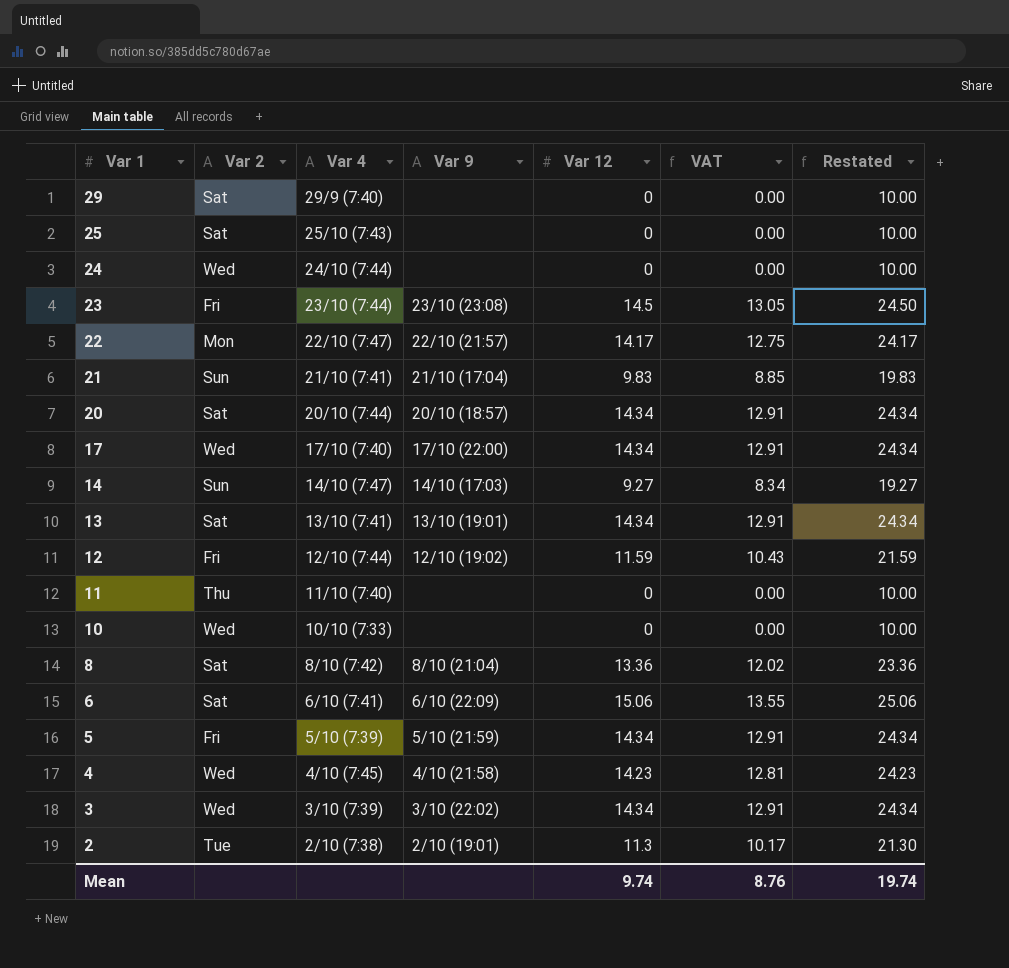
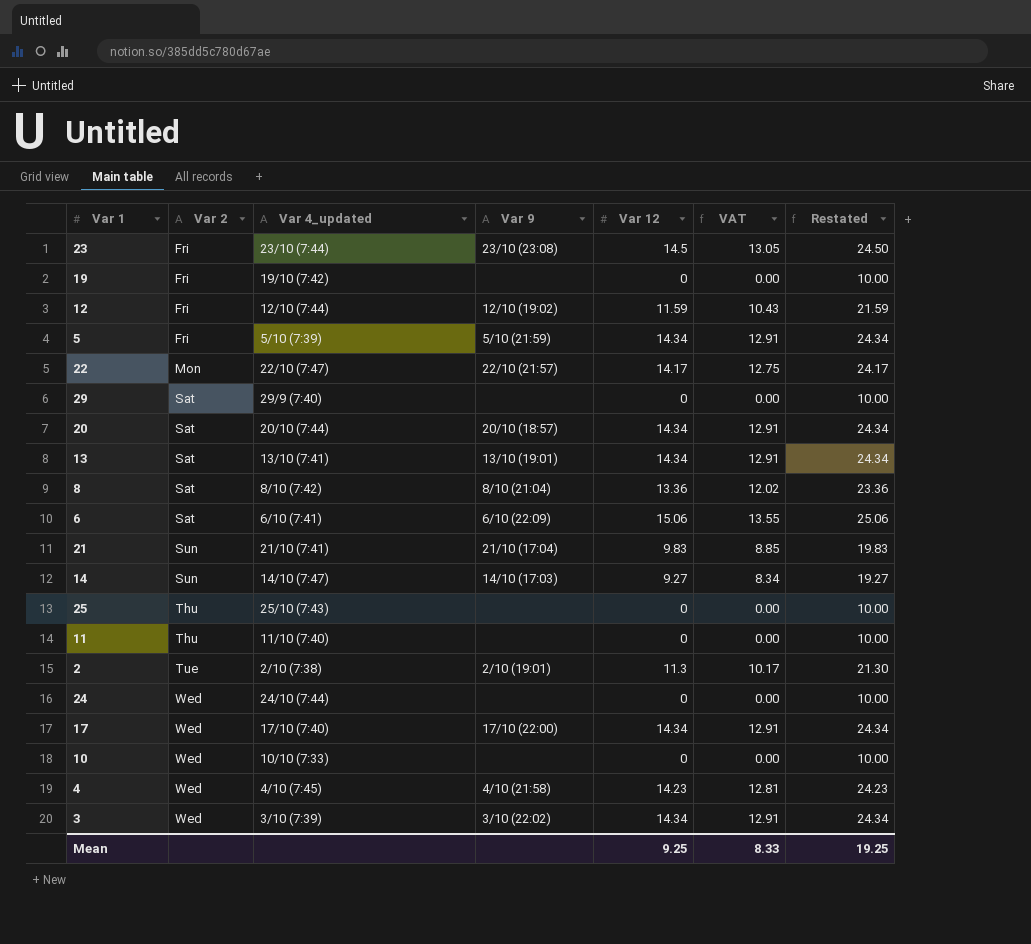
row order: Var 1 descending -> Var 2 ascending
column name: Var 4 -> Var 4_updated
row 19: none -> Fri | 19/10 (7:42) | none | 0 | 0.00 | 10.00
25 | Var 2: Sat -> Thu
Mean | Var 12: 9.74 -> 9.25
Mean | VAT: 8.76 -> 8.33
Mean | Restated: 19.74 -> 19.25

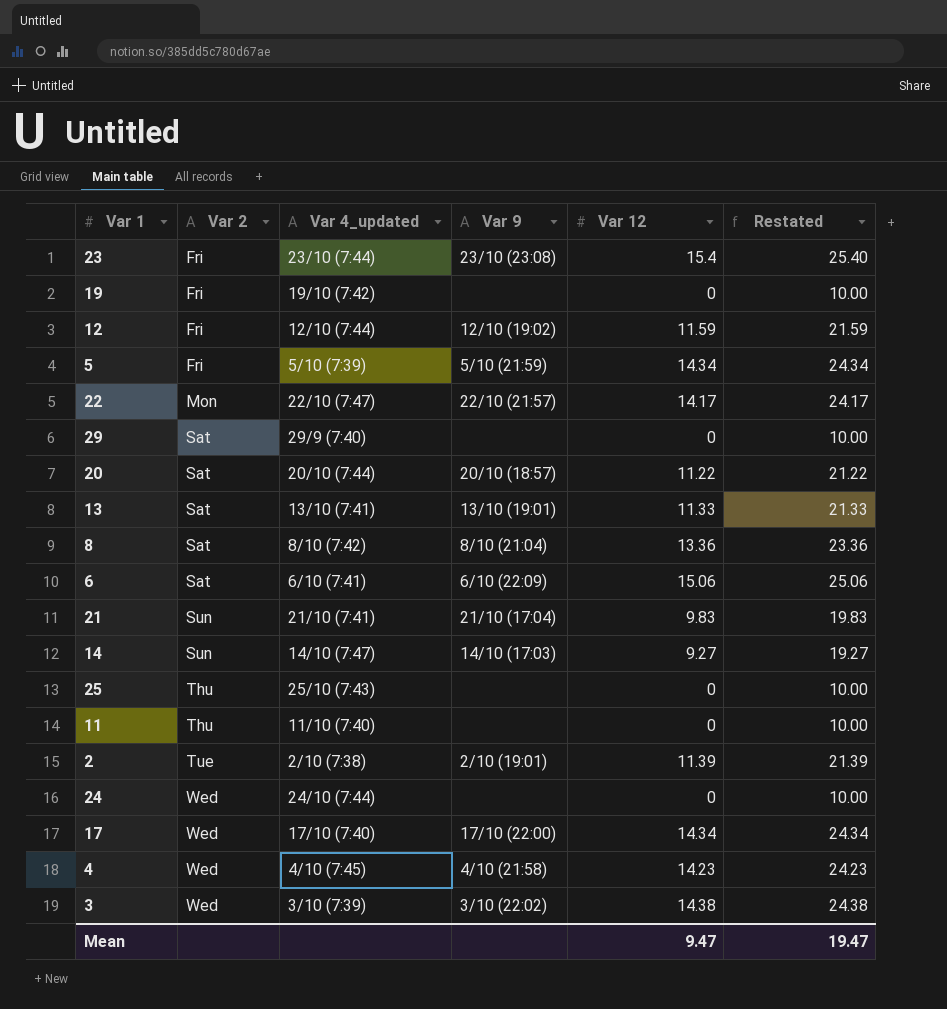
column VAT | formula: [Var 12] * 0.9 -> none
row 10: Wed | 10/10 (7:33) | none | 0 | 0.00 | 10.00 -> none
23 | Var 12: 14.5 -> 15.4
23 | Restated: 24.50 -> 25.40
20 | Var 12: 14.34 -> 11.22
20 | Restated: 24.34 -> 21.22
13 | Var 12: 14.34 -> 11.33
13 | Restated: 24.34 -> 21.33
2 | Var 12: 11.3 -> 11.39
2 | Restated: 21.30 -> 21.39
3 | Var 12: 14.34 -> 14.38
3 | Restated: 24.34 -> 24.38
Mean | Var 12: 9.25 -> 9.47
Mean | Restated: 19.25 -> 19.47

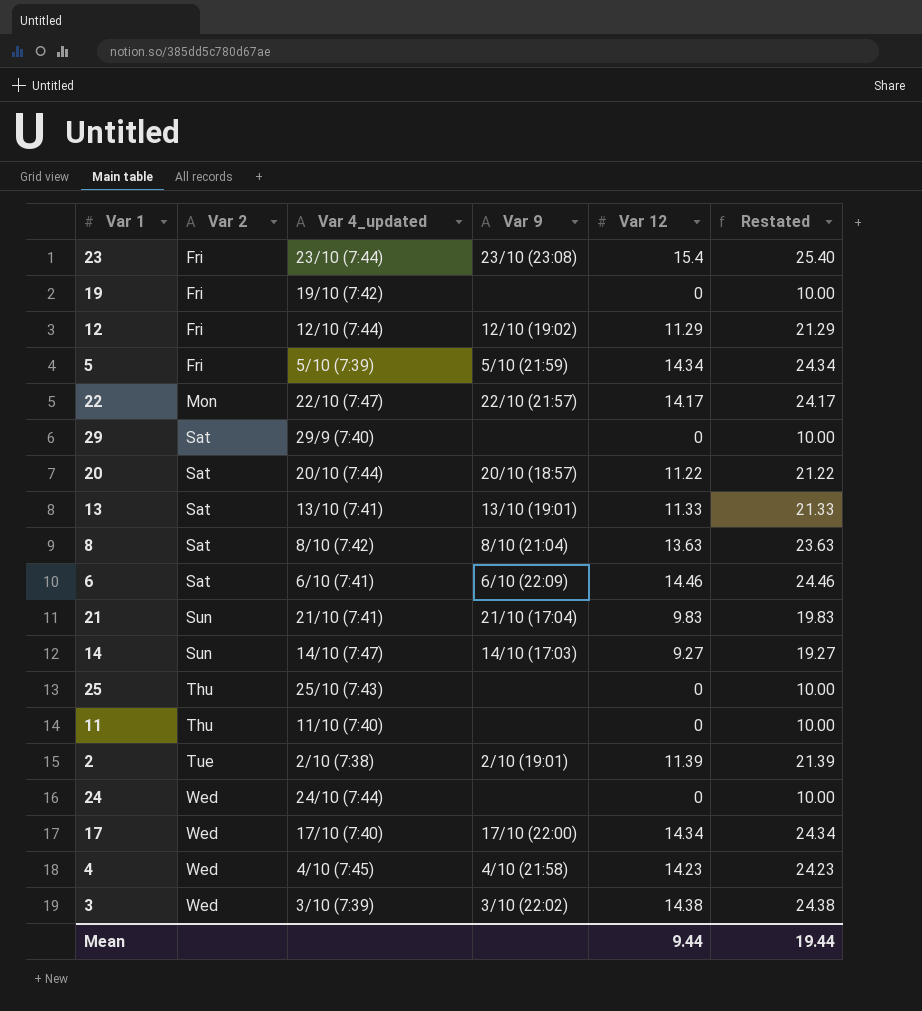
12 | Var 12: 11.59 -> 11.29
12 | Restated: 21.59 -> 21.29
8 | Var 12: 13.36 -> 13.63
8 | Restated: 23.36 -> 23.63
6 | Var 12: 15.06 -> 14.46
6 | Restated: 25.06 -> 24.46
Mean | Var 12: 9.47 -> 9.44
Mean | Restated: 19.47 -> 19.44

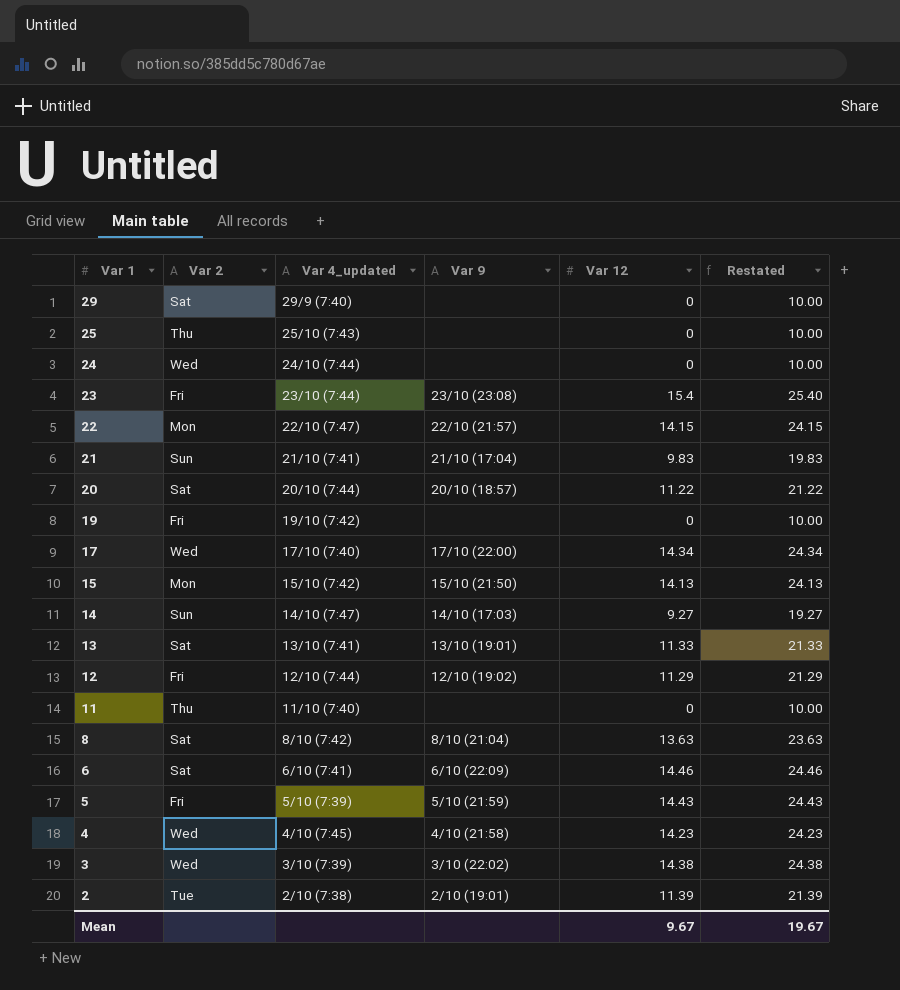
row order: Var 2 ascending -> Var 1 descending
22 | Var 12: 14.17 -> 14.15
22 | Restated: 24.17 -> 24.15
row 15: none -> Mon | 15/10 (7:42) | 15/10 (21:50) | 14.13 | 24.13
5 | Var 12: 14.34 -> 14.43
5 | Restated: 24.34 -> 24.43
Mean | Var 12: 9.44 -> 9.67
Mean | Restated: 19.44 -> 19.67

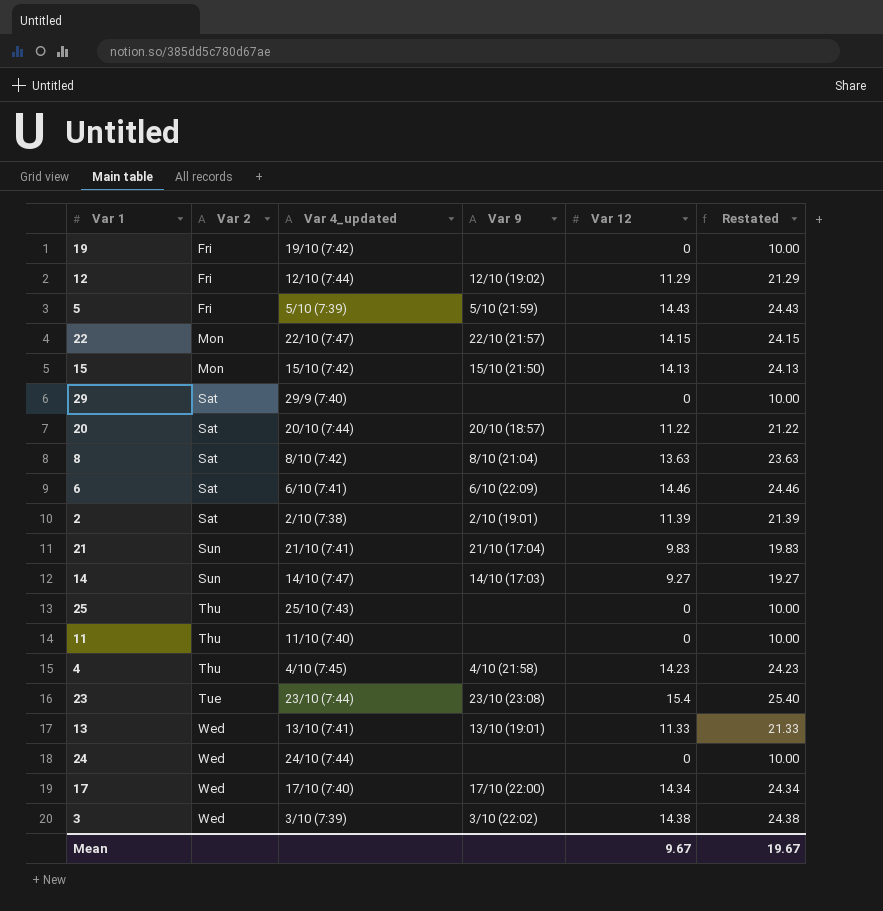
row order: Var 1 descending -> Var 2 ascending
2 | Var 2: Tue -> Sat
4 | Var 2: Wed -> Thu
23 | Var 2: Fri -> Tue
13 | Var 2: Sat -> Wed

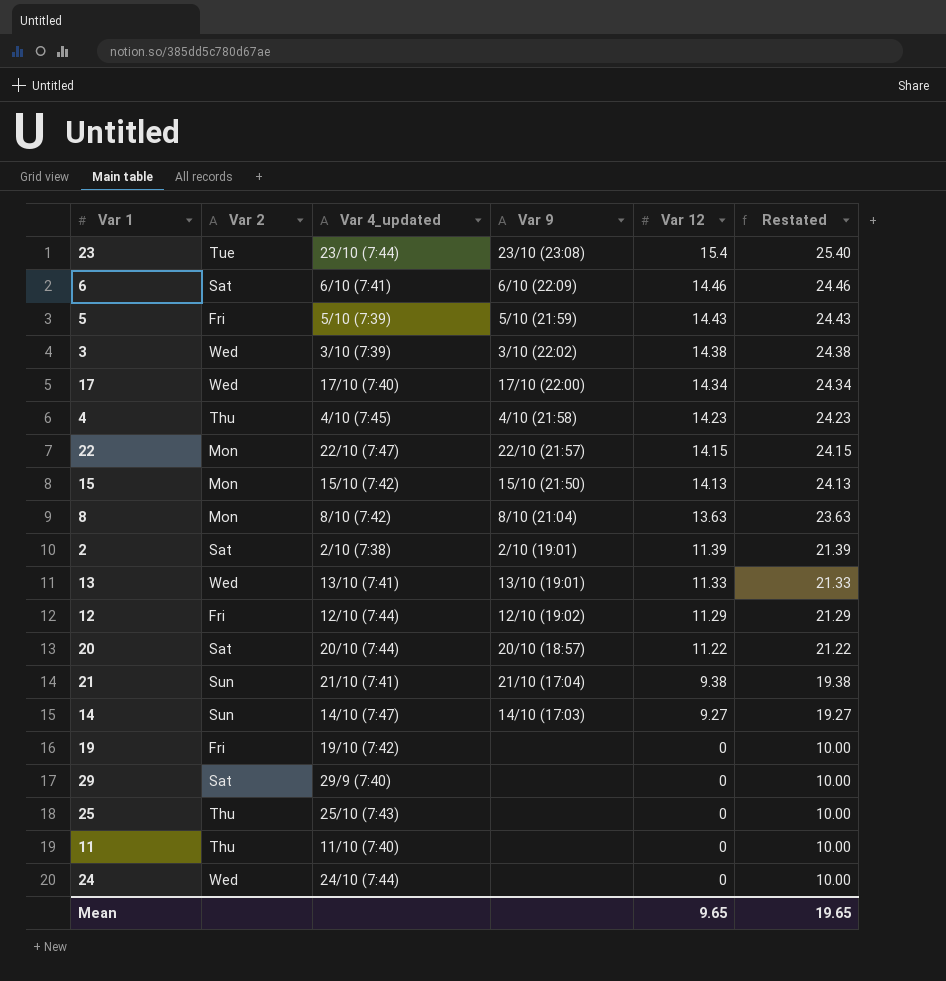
row order: Var 2 ascending -> Var 12 descending
8 | Var 2: Sat -> Mon
21 | Var 12: 9.83 -> 9.38
21 | Restated: 19.83 -> 19.38
Mean | Var 12: 9.67 -> 9.65
Mean | Restated: 19.67 -> 19.65

